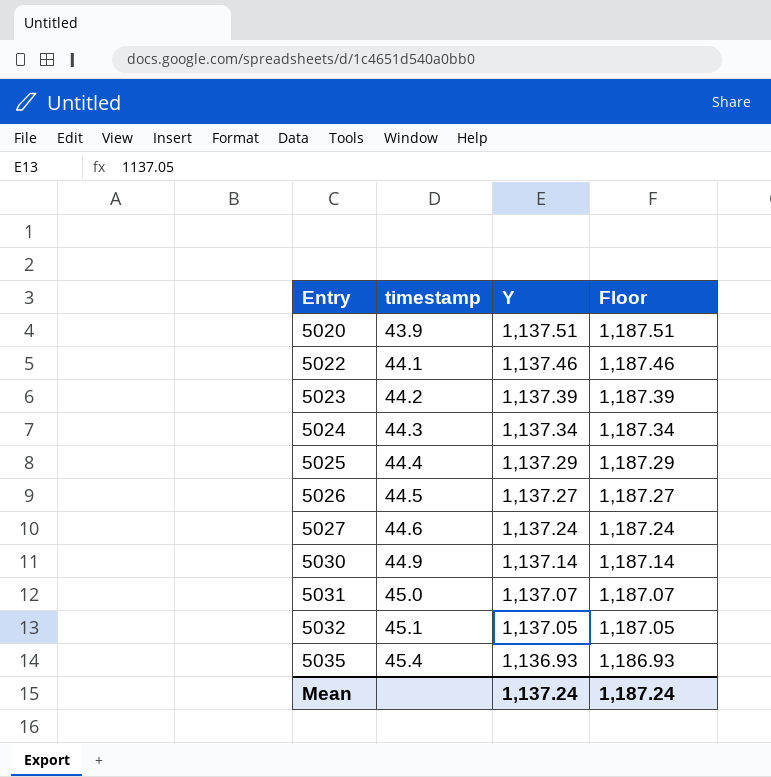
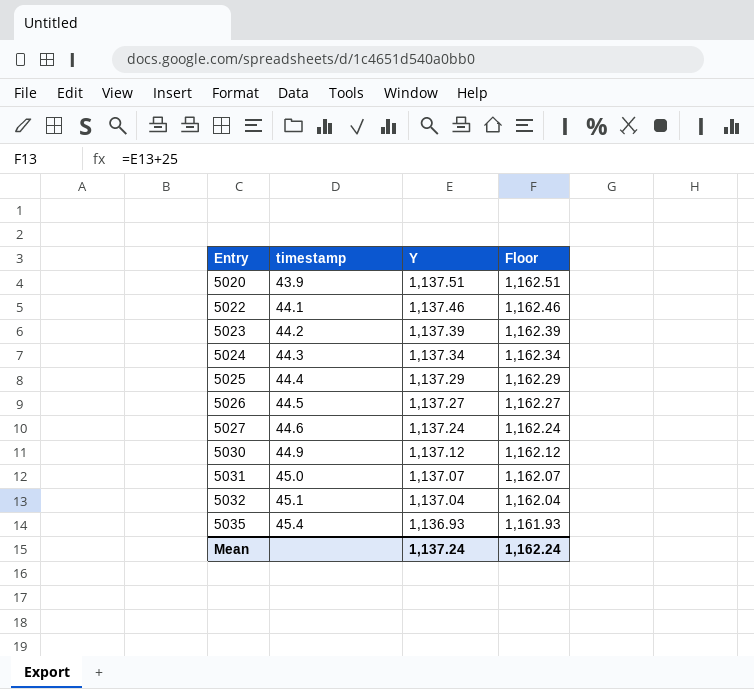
column Floor | formula: [Y] + 50 -> [Y] + 25
5030 | Y: 1,137.14 -> 1,137.12
5032 | Y: 1,137.05 -> 1,137.04
Mean | Floor: 1,187.24 -> 1,162.24

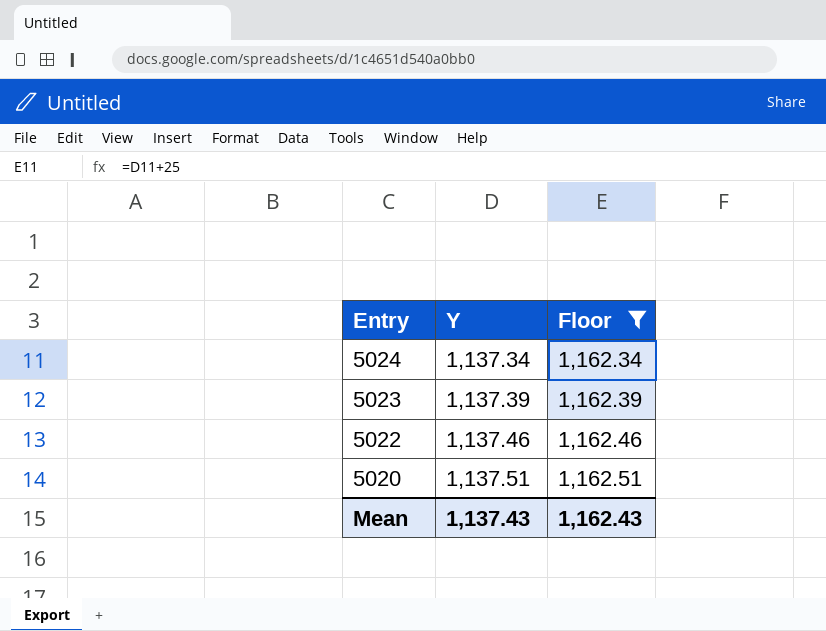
filter: none -> Floor >= 1,162.34
row order: Entry ascending -> Entry descending
column timestamp | position: 2 -> none
Mean | Y: 1,137.24 -> 1,137.43
Mean | Floor: 1,162.24 -> 1,162.43

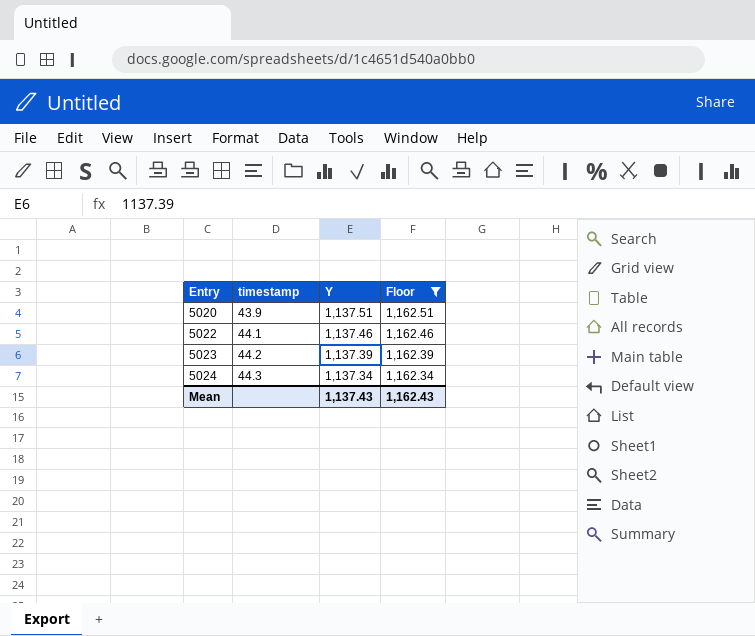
row order: Entry descending -> Entry ascending
column timestamp | position: none -> 2

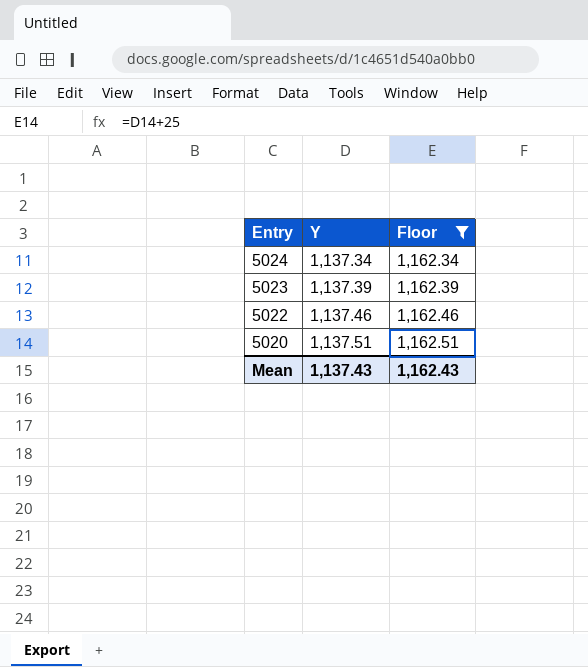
row order: Entry ascending -> Entry descending
column timestamp | position: 2 -> none

